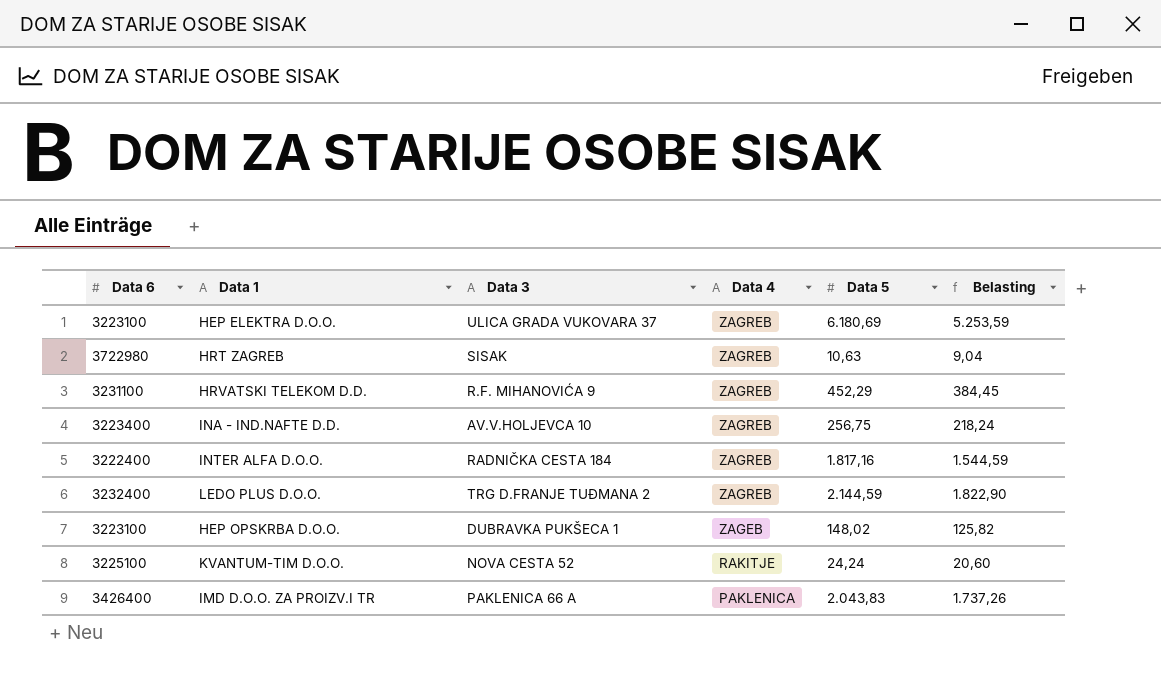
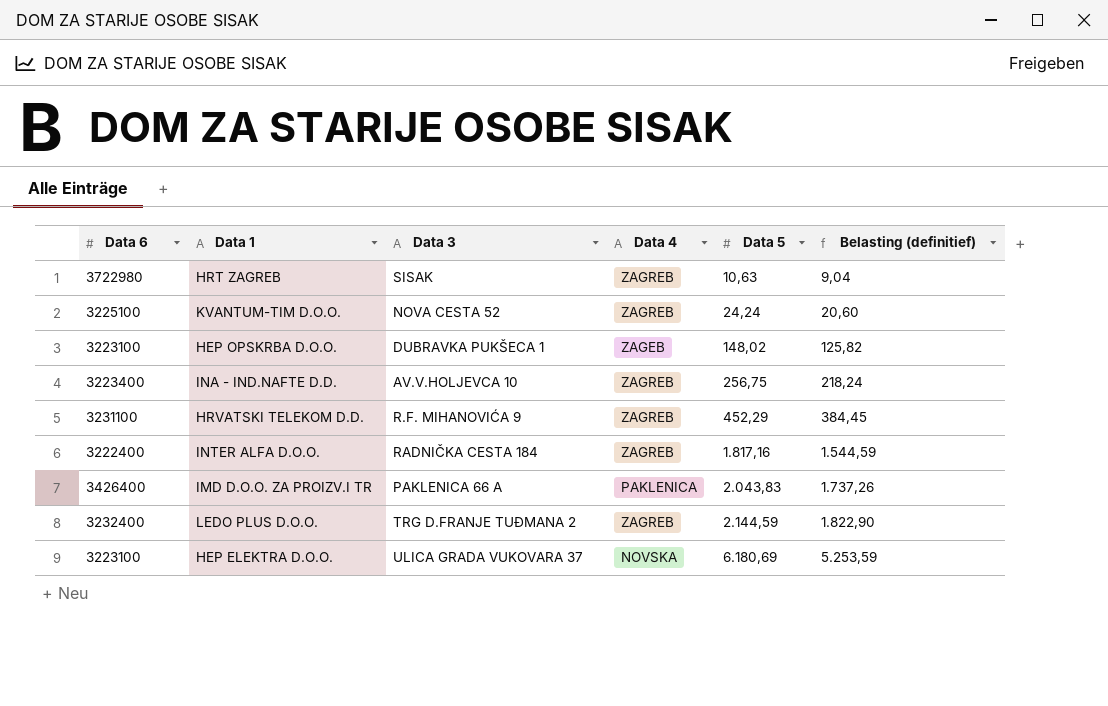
row order: Data 4 descending -> Data 5 ascending
column name: Belasting -> Belasting (definitief)
KVANTUM-TIM D.O.O. | Data 4: RAKITJE -> ZAGREB
HEP ELEKTRA D.O.O. | Data 4: ZAGREB -> NOVSKA

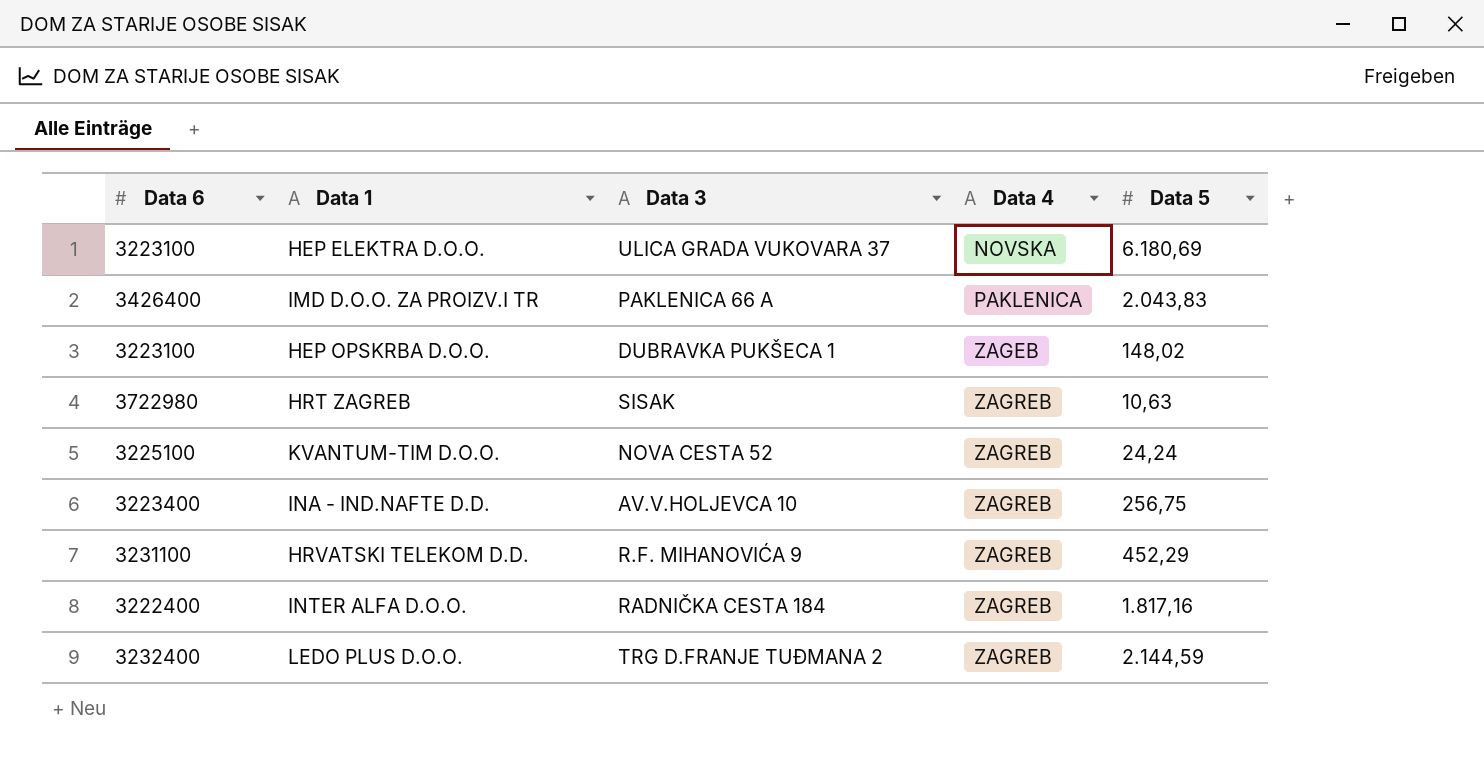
row order: Data 5 ascending -> Data 4 ascending
column Belasting (definitief) | formula: [Data 5] * 0,85 -> none

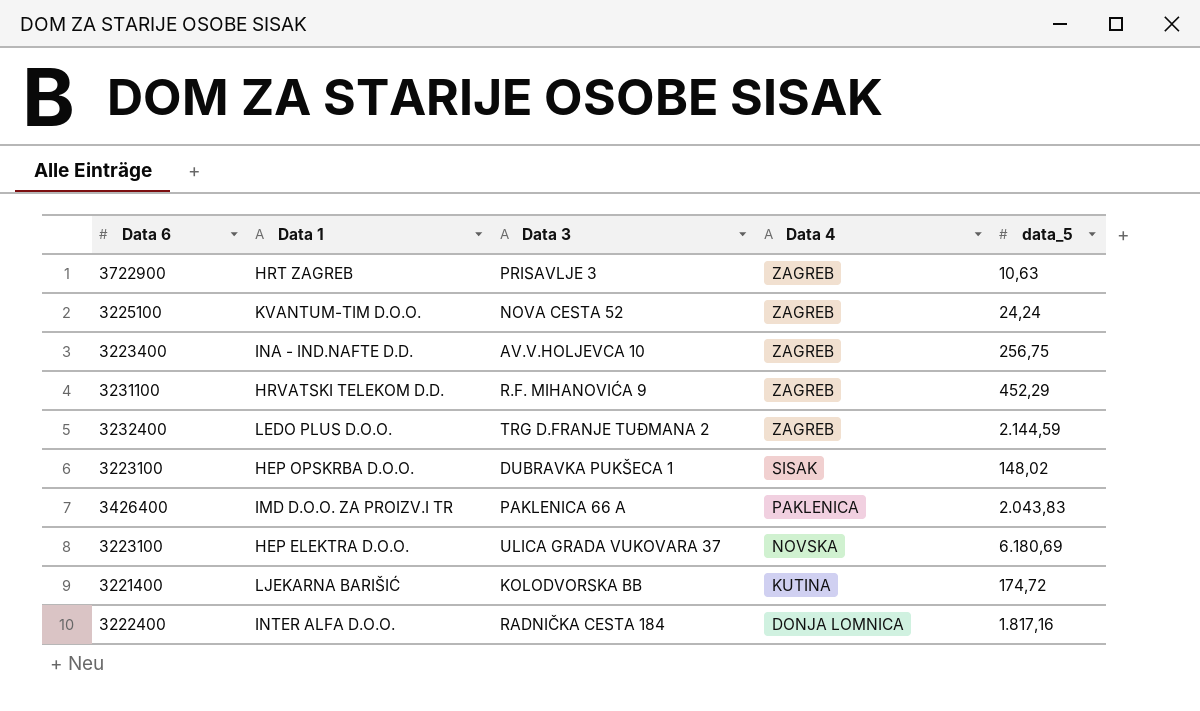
row order: Data 4 ascending -> Data 4 descending
column name: Data 5 -> data_5
HRT ZAGREB | Data 6: 3722980 -> 3722900
HRT ZAGREB | Data 3: SISAK -> PRISAVLJE 3
HEP OPSKRBA D.O.O. | Data 4: ZAGEB -> SISAK
row LJEKARNA BARIŠIĆ: none -> 3221400 | KOLODVORSKA BB | KUTINA | 174,72
INTER ALFA D.O.O. | Data 4: ZAGREB -> DONJA LOMNICA

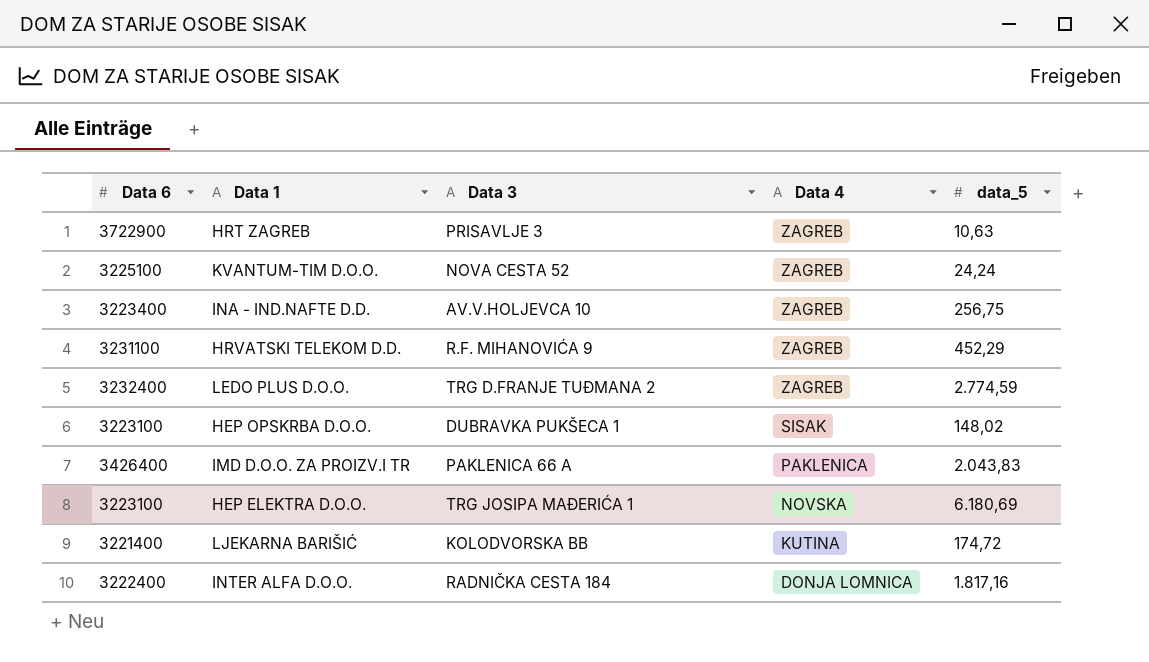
LEDO PLUS D.O.O. | data_5: 2.144,59 -> 2.774,59
HEP ELEKTRA D.O.O. | Data 3: ULICA GRADA VUKOVARA 37 -> TRG JOSIPA MAĐERIĆA 1

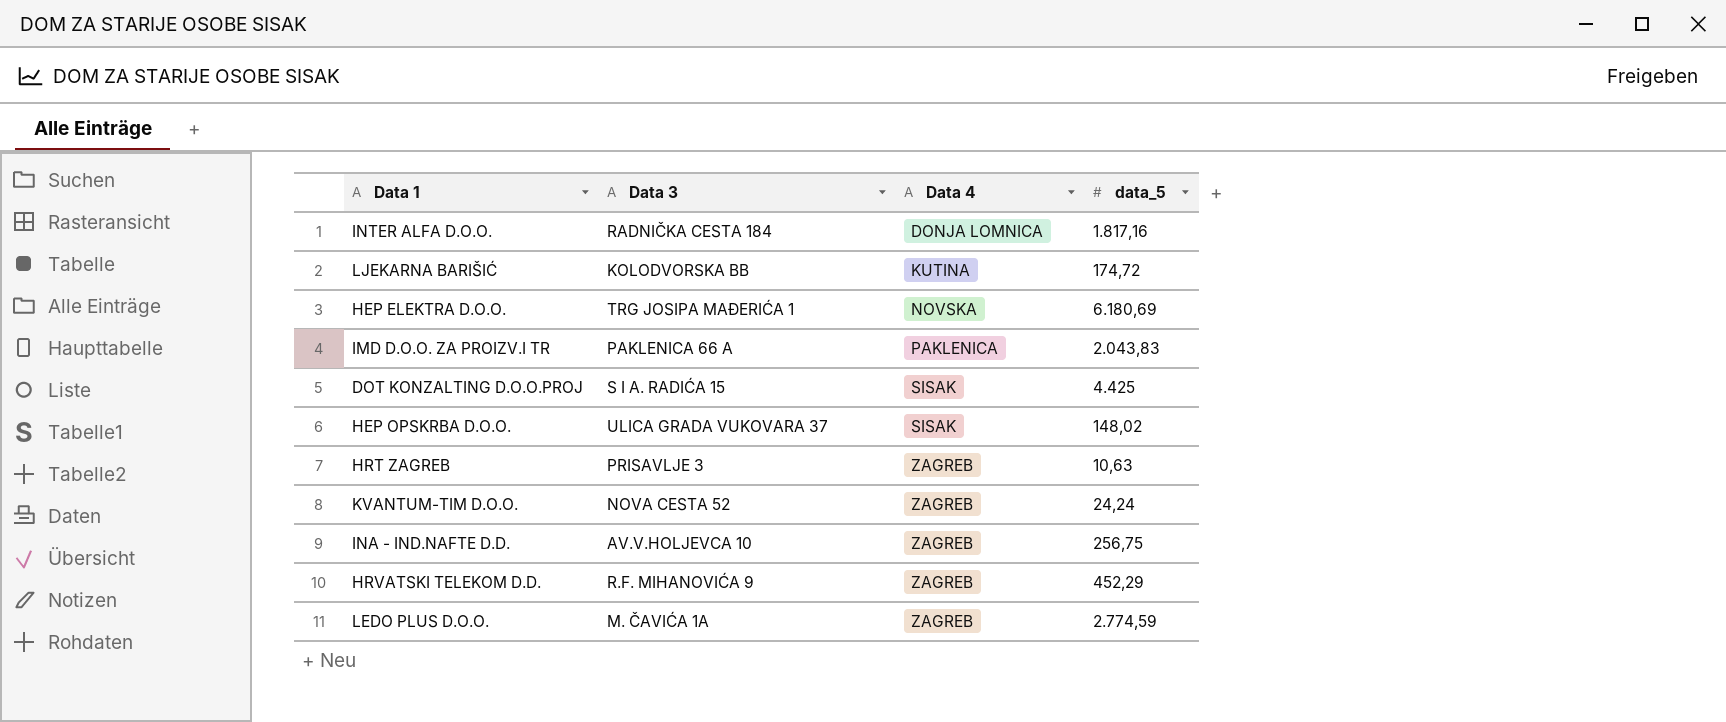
row order: Data 4 descending -> Data 4 ascending
column Data 6 | position: 1 -> none
row DOT KONZALTING D.O.O.PROJ: none -> S I A. RADIĆA 15 | SISAK | 4.425
HEP OPSKRBA D.O.O. | Data 3: DUBRAVKA PUKŠECA 1 -> ULICA GRADA VUKOVARA 37
LEDO PLUS D.O.O. | Data 3: TRG D.FRANJE TUĐMANA 2 -> M. ČAVIĆA 1A

